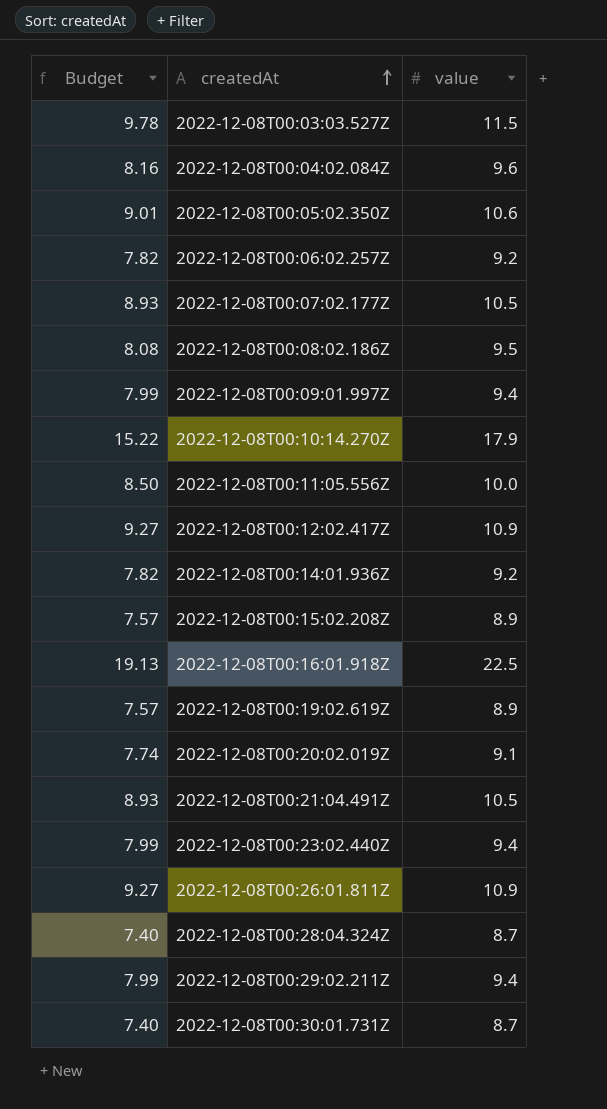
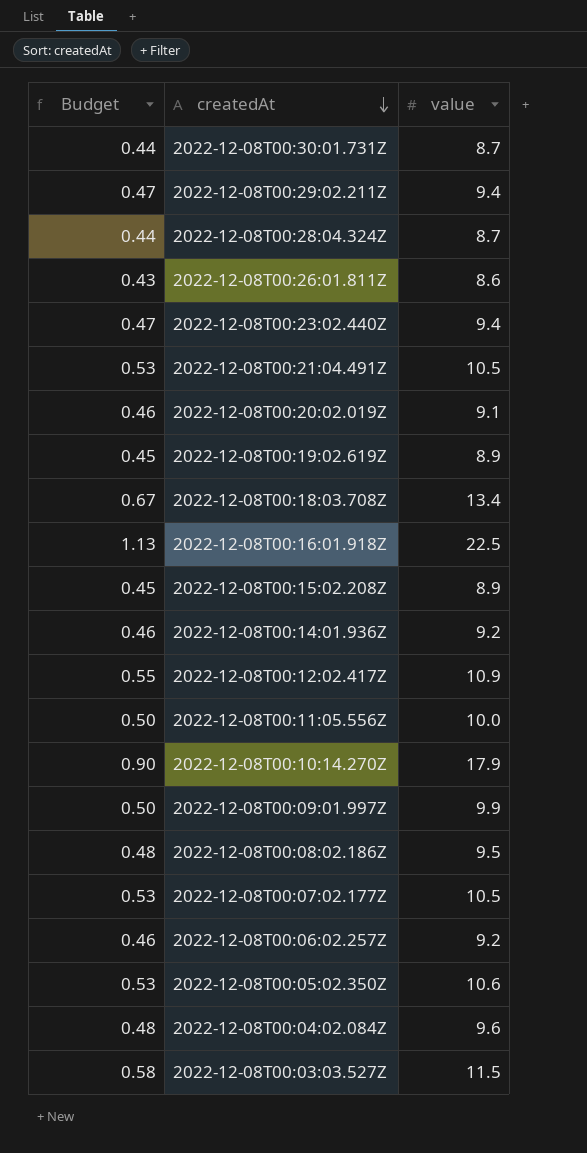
row order: createdAt ascending -> createdAt descending
column Budget | formula: [value] * 0.85 -> [value] * 0.05
2022-12-08T00:26:01.811Z | value: 10.9 -> 8.6
row 2022-12-08T00:18:03.708Z: none -> 0.67 | 13.4
2022-12-08T00:09:01.997Z | value: 9.4 -> 9.9

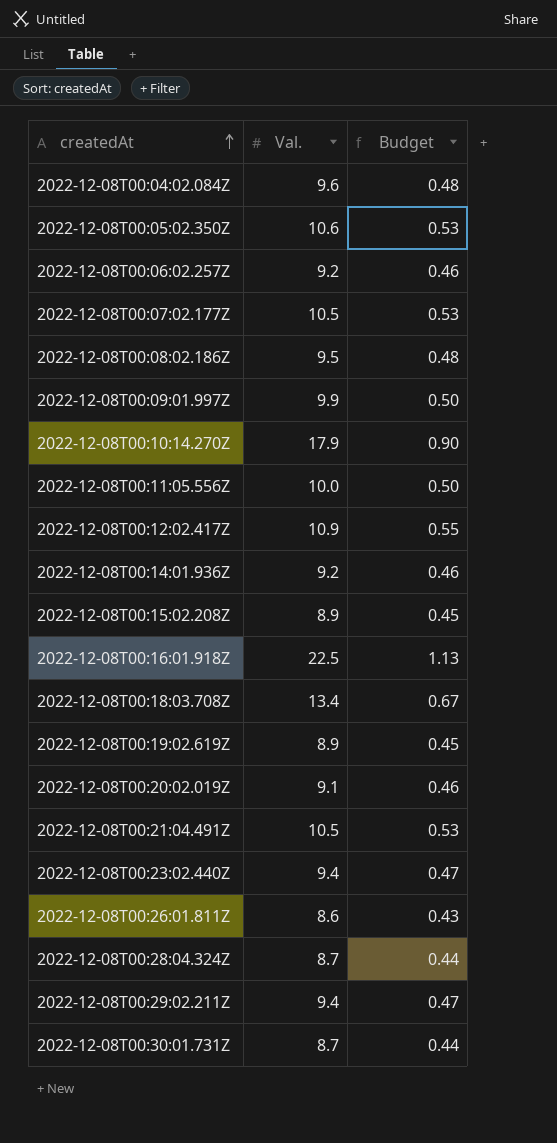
row order: createdAt descending -> createdAt ascending
column name: value -> Val.
column Budget | position: 1 -> 3
row 2022-12-08T00:03:03.527Z: 0.58 | 11.5 -> none

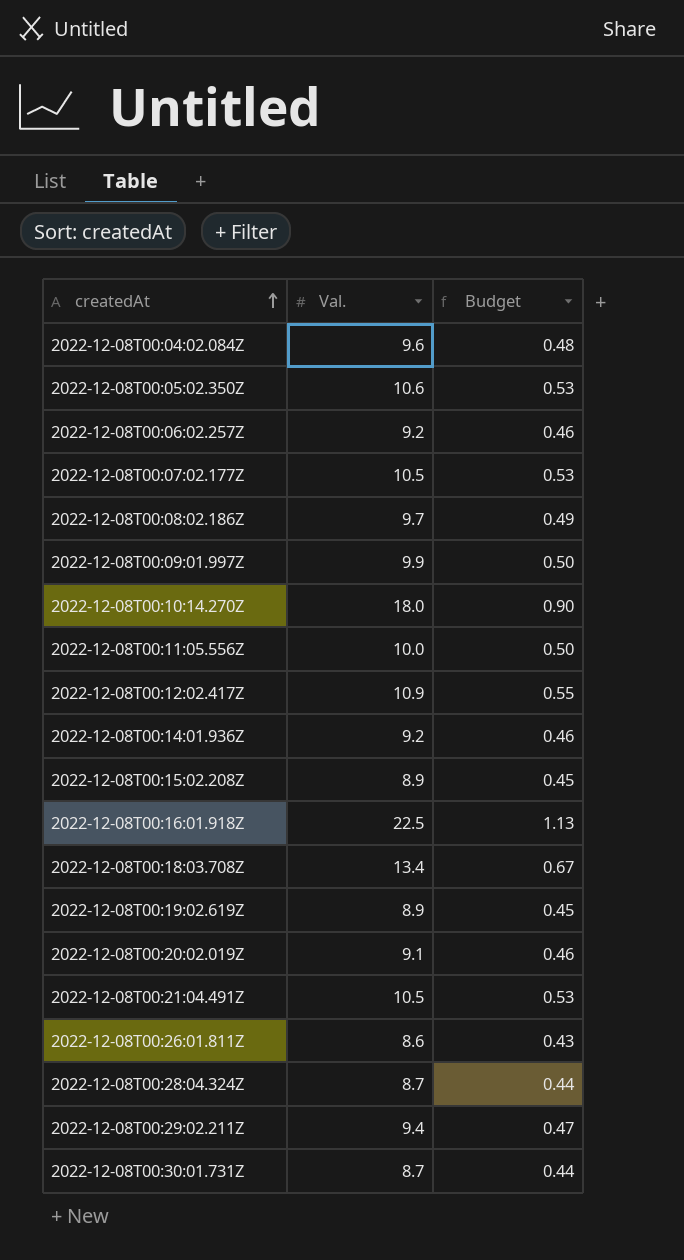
row 2022-12-08T00:23:02.440Z: 9.4 | 0.47 -> none
2022-12-08T00:08:02.186Z | Val.: 9.5 -> 9.7
2022-12-08T00:08:02.186Z | Budget: 0.48 -> 0.49
2022-12-08T00:10:14.270Z | Val.: 17.9 -> 18.0

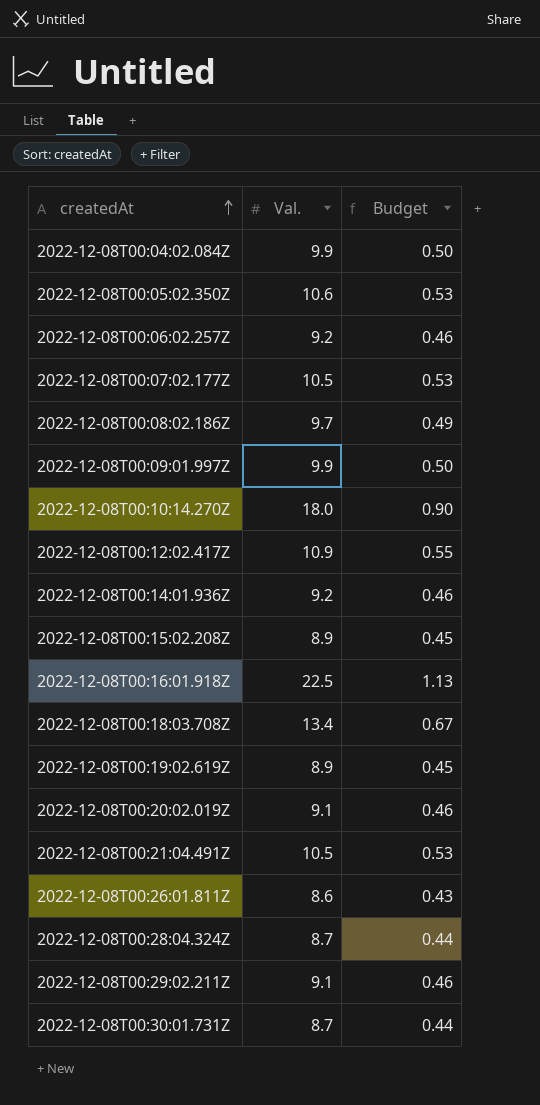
row 2022-12-08T00:11:05.556Z: 10.0 | 0.50 -> none
2022-12-08T00:04:02.084Z | Val.: 9.6 -> 9.9
2022-12-08T00:04:02.084Z | Budget: 0.48 -> 0.50
2022-12-08T00:29:02.211Z | Val.: 9.4 -> 9.1
2022-12-08T00:29:02.211Z | Budget: 0.47 -> 0.46

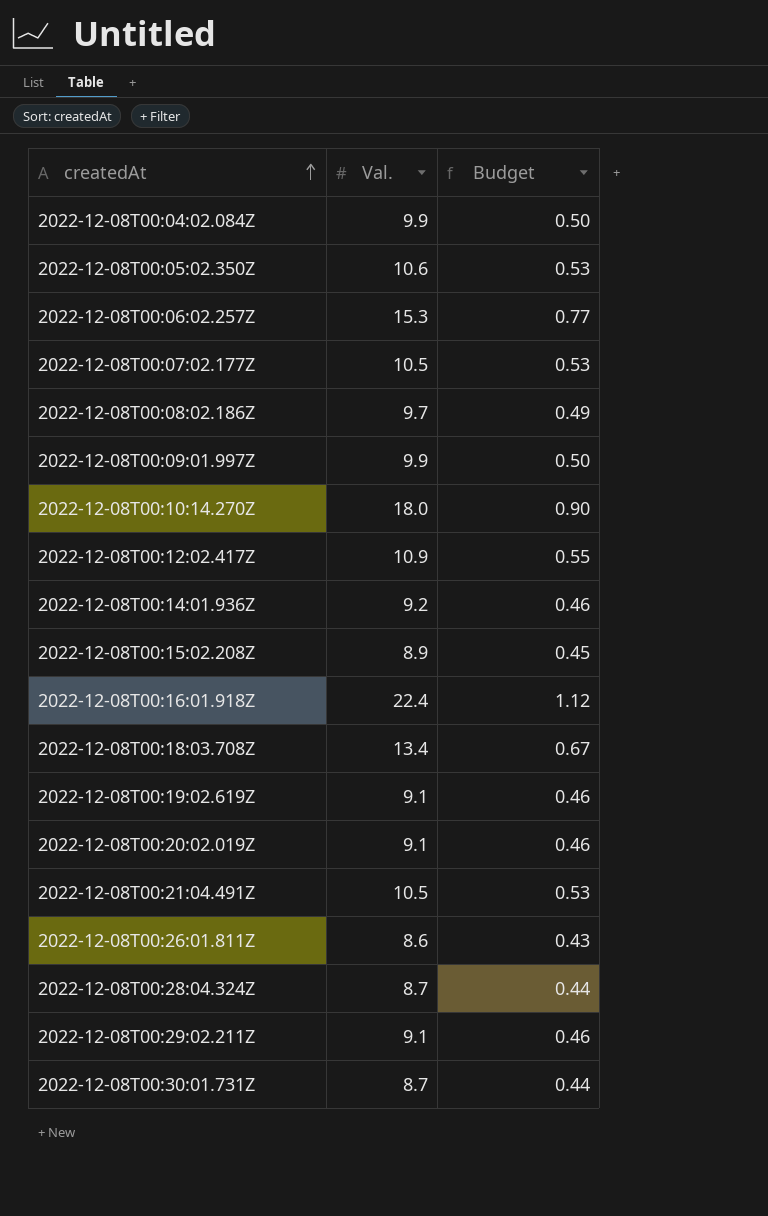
2022-12-08T00:06:02.257Z | Val.: 9.2 -> 15.3
2022-12-08T00:06:02.257Z | Budget: 0.46 -> 0.77
2022-12-08T00:16:01.918Z | Val.: 22.5 -> 22.4
2022-12-08T00:16:01.918Z | Budget: 1.13 -> 1.12
2022-12-08T00:19:02.619Z | Val.: 8.9 -> 9.1
2022-12-08T00:19:02.619Z | Budget: 0.45 -> 0.46

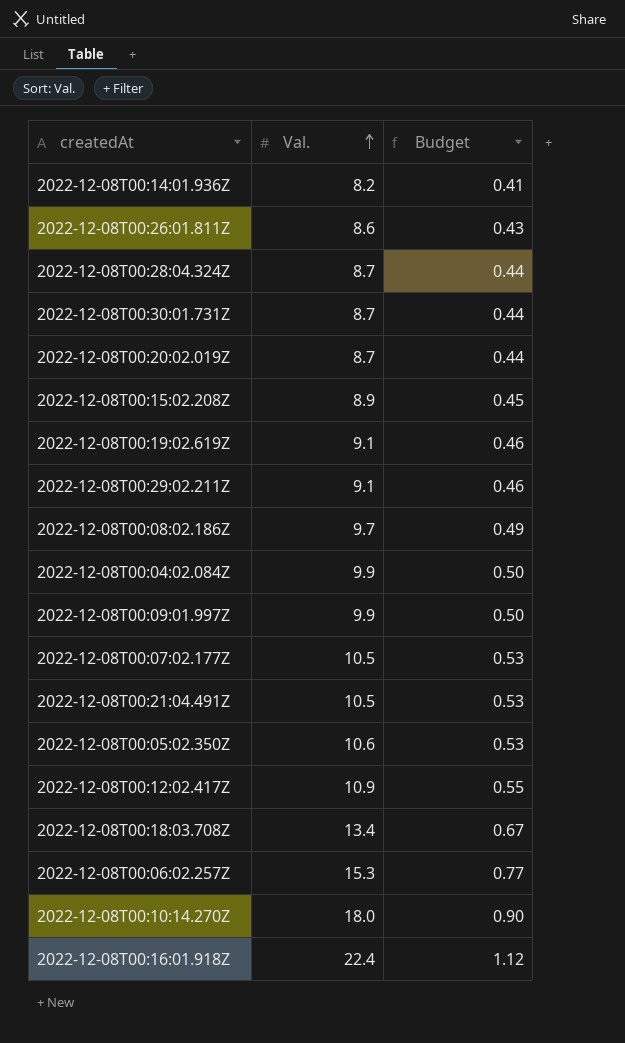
row order: createdAt ascending -> Val. ascending
2022-12-08T00:14:01.936Z | Val.: 9.2 -> 8.2
2022-12-08T00:14:01.936Z | Budget: 0.46 -> 0.41
2022-12-08T00:20:02.019Z | Val.: 9.1 -> 8.7
2022-12-08T00:20:02.019Z | Budget: 0.46 -> 0.44

